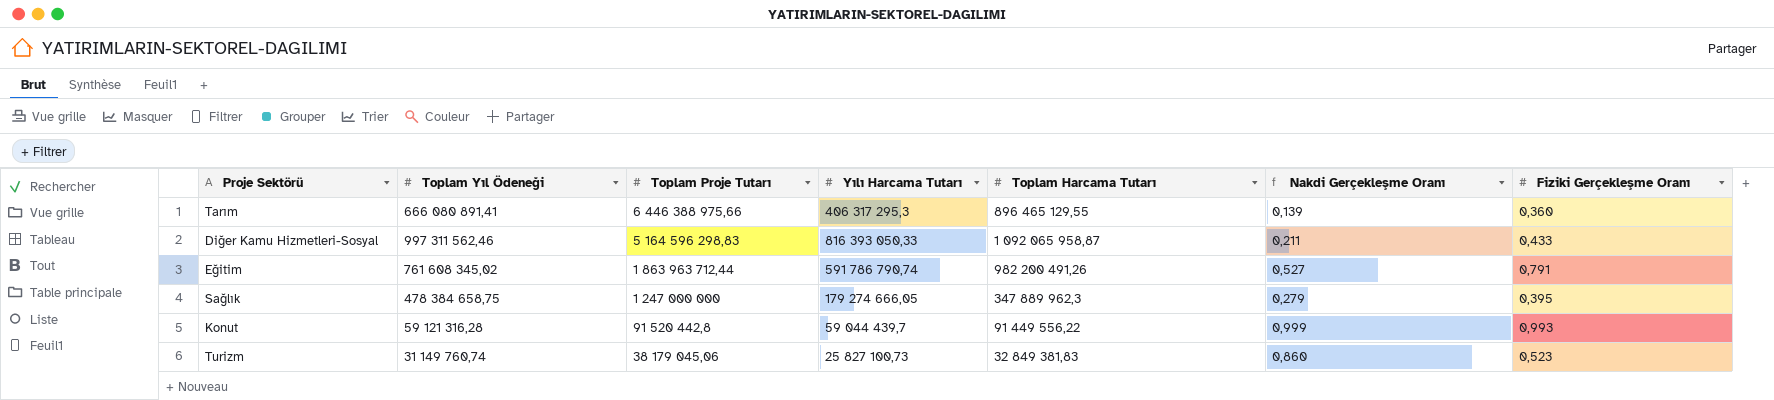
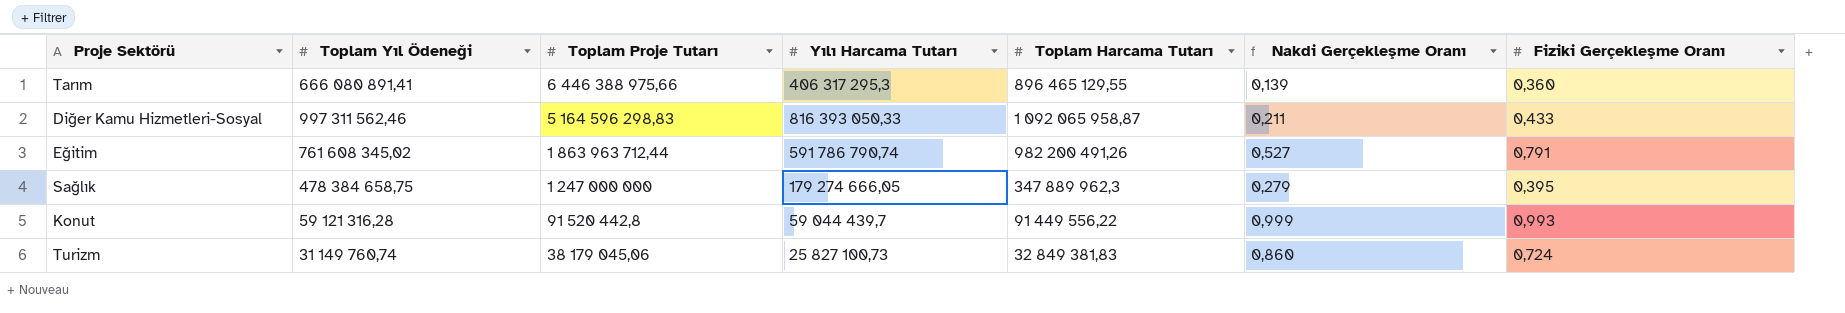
Turizm | Fiziki Gerçekleşme Oranı: 0,523 -> 0,724

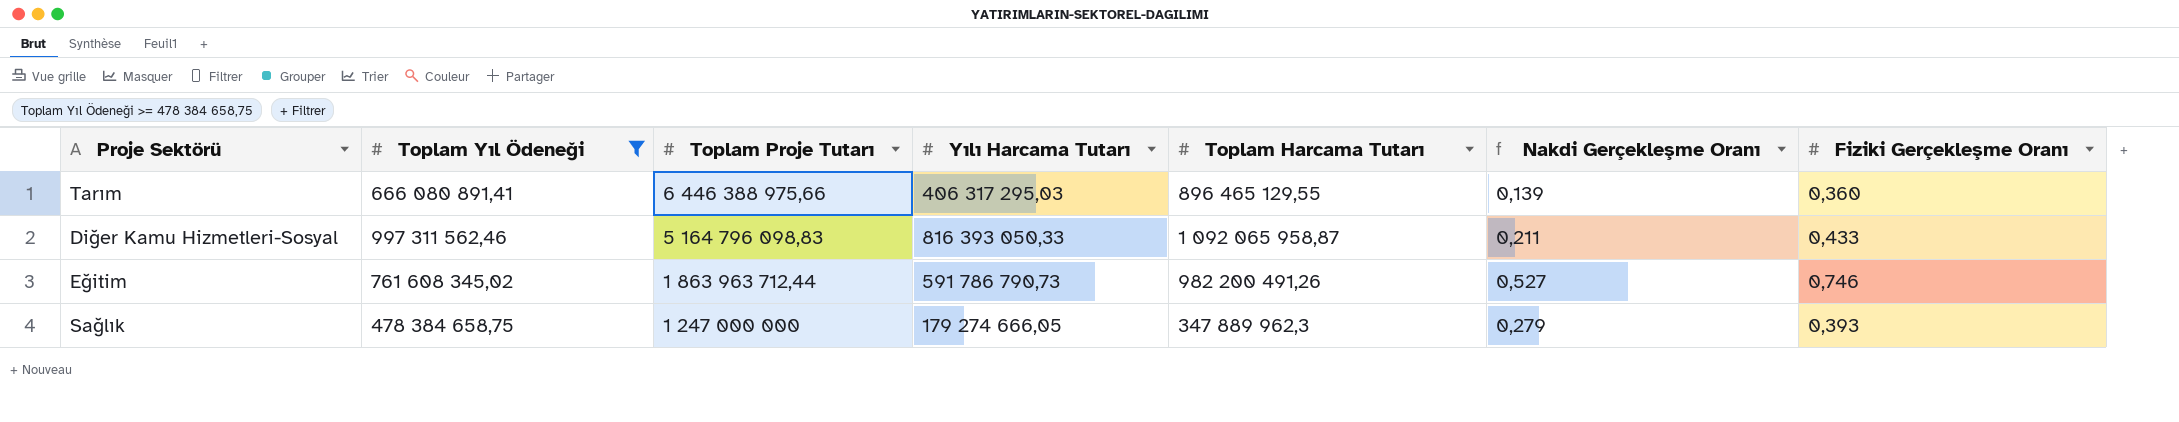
filter: none -> Toplam Yıl Ödeneği >= 478 384 658,75
Tarım | Yılı Harcama Tutarı: 406 317 295,3 -> 406 317 295,03
Diğer Kamu Hizmetleri-Sosyal | Toplam Proje Tutarı: 5 164 596 298,83 -> 5 164 796 098,83
Eğitim | Yılı Harcama Tutarı: 591 786 790,74 -> 591 786 790,73
Eğitim | Fiziki Gerçekleşme Oranı: 0,791 -> 0,746
Sağlık | Fiziki Gerçekleşme Oranı: 0,395 -> 0,393

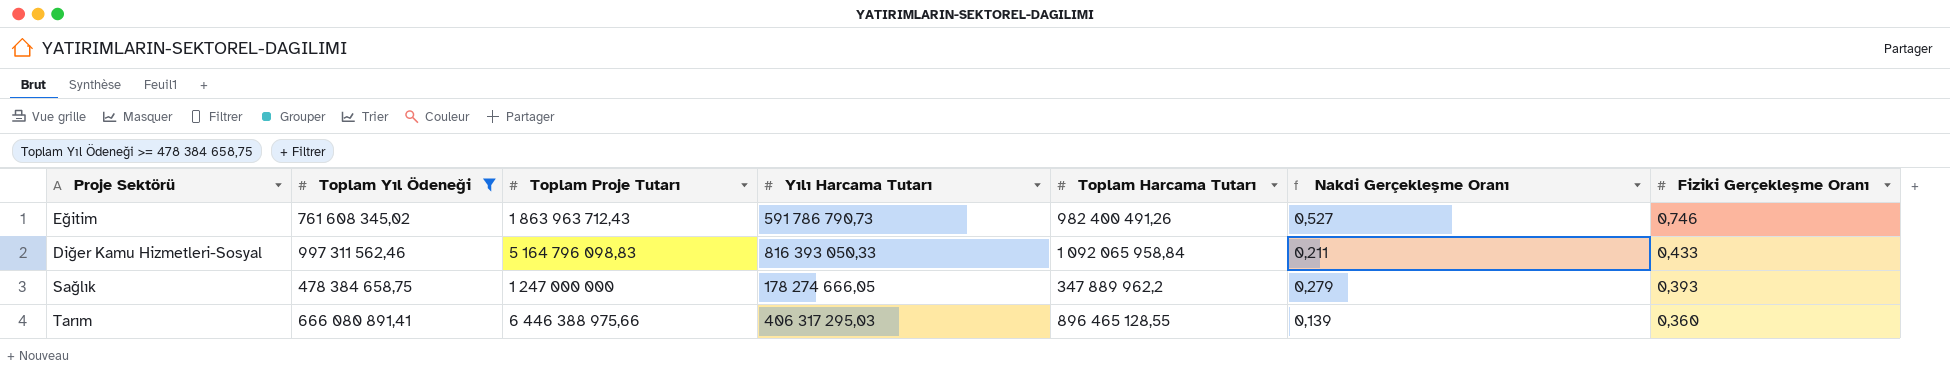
row order: Toplam Proje Tutarı descending -> Fiziki Gerçekleşme Oranı descending
Eğitim | Toplam Proje Tutarı: 1 863 963 712,44 -> 1 863 963 712,43
Eğitim | Toplam Harcama Tutarı: 982 200 491,26 -> 982 400 491,26
Diğer Kamu Hizmetleri-Sosyal | Toplam Harcama Tutarı: 1 092 065 958,87 -> 1 092 065 958,84
Sağlık | Yılı Harcama Tutarı: 179 274 666,05 -> 178 274 666,05
Sağlık | Toplam Harcama Tutarı: 347 889 962,3 -> 347 889 962,2
Tarım | Toplam Harcama Tutarı: 896 465 129,55 -> 896 465 128,55

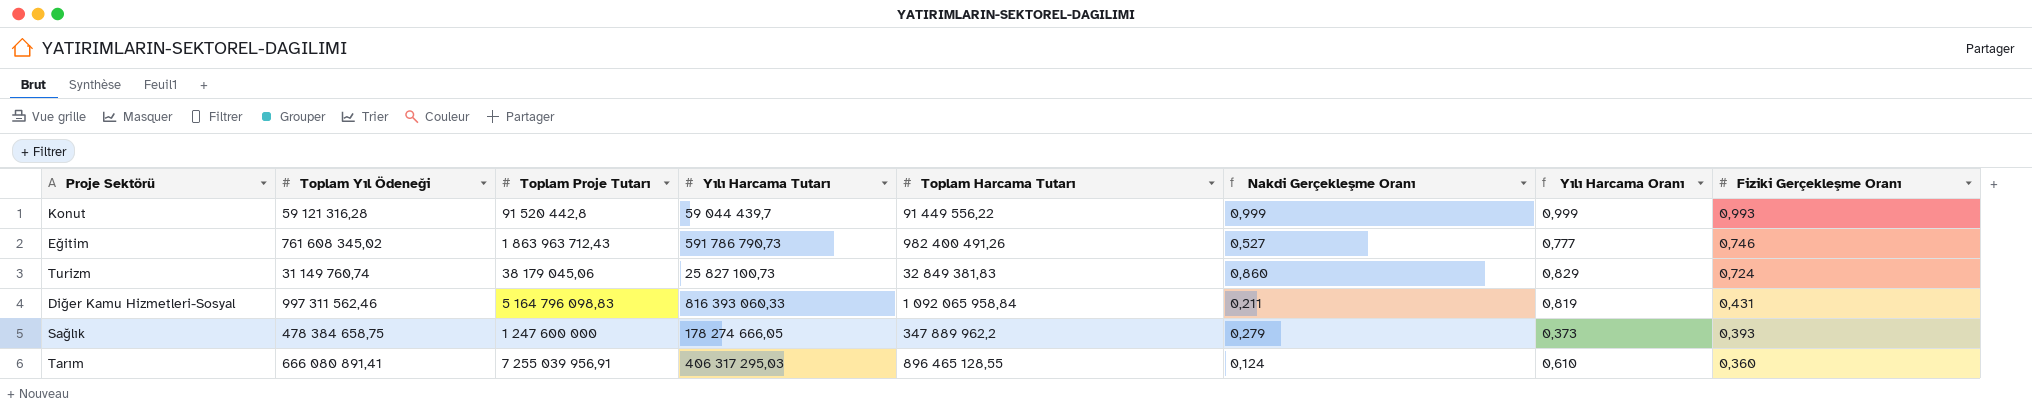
filter: Toplam Yıl Ödeneği >= 478 384 658,75 -> none
column Yılı Harcama Oranı | formula: none -> [Yılı Harcama Tutarı] / [Toplam Yıl Ödeneği]
Diğer Kamu Hizmetleri-Sosyal | Yılı Harcama Tutarı: 816 393 050,33 -> 816 393 060,33
Diğer Kamu Hizmetleri-Sosyal | Fiziki Gerçekleşme Oranı: 0,433 -> 0,431
Sağlık | Toplam Proje Tutarı: 1 247 000 000 -> 1 247 600 000
Tarım | Toplam Proje Tutarı: 6 446 388 975,66 -> 7 255 039 956,91
Tarım | Nakdi Gerçekleşme Oranı: 0,139 -> 0,124

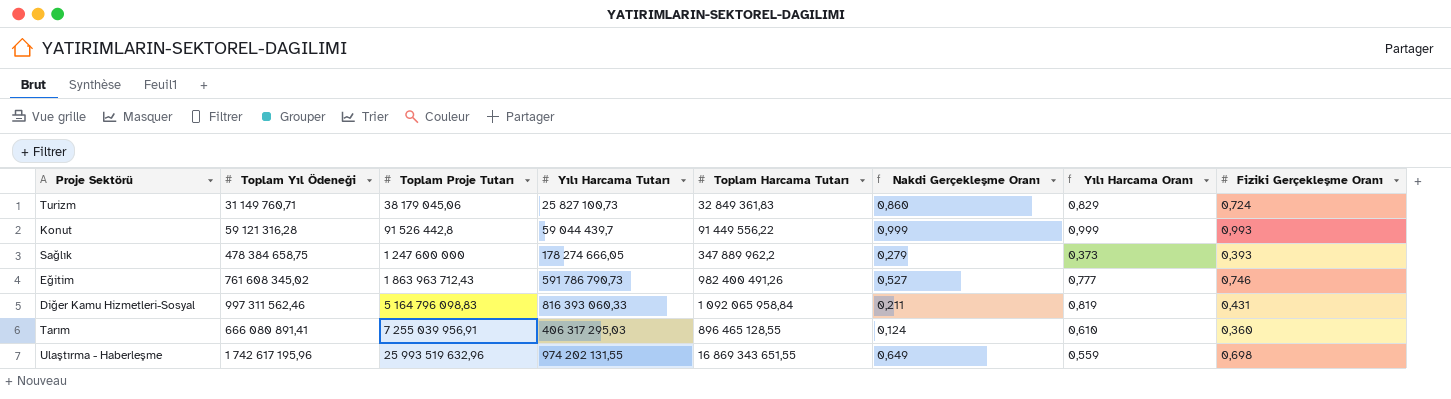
row order: Fiziki Gerçekleşme Oranı descending -> Toplam Proje Tutarı ascending
Turizm | Toplam Yıl Ödeneği: 31 149 760,74 -> 31 149 760,71
Turizm | Toplam Harcama Tutarı: 32 849 381,83 -> 32 849 361,83
Konut | Toplam Proje Tutarı: 91 520 442,8 -> 91 526 442,8
row Ulaştırma - Haberleşme: none -> 1 742 617 195,96 | 25 993 519 632,96 | 974 202 131,55 | 16 869 343 651,55 | 0,649 | 0,559 | 0,698

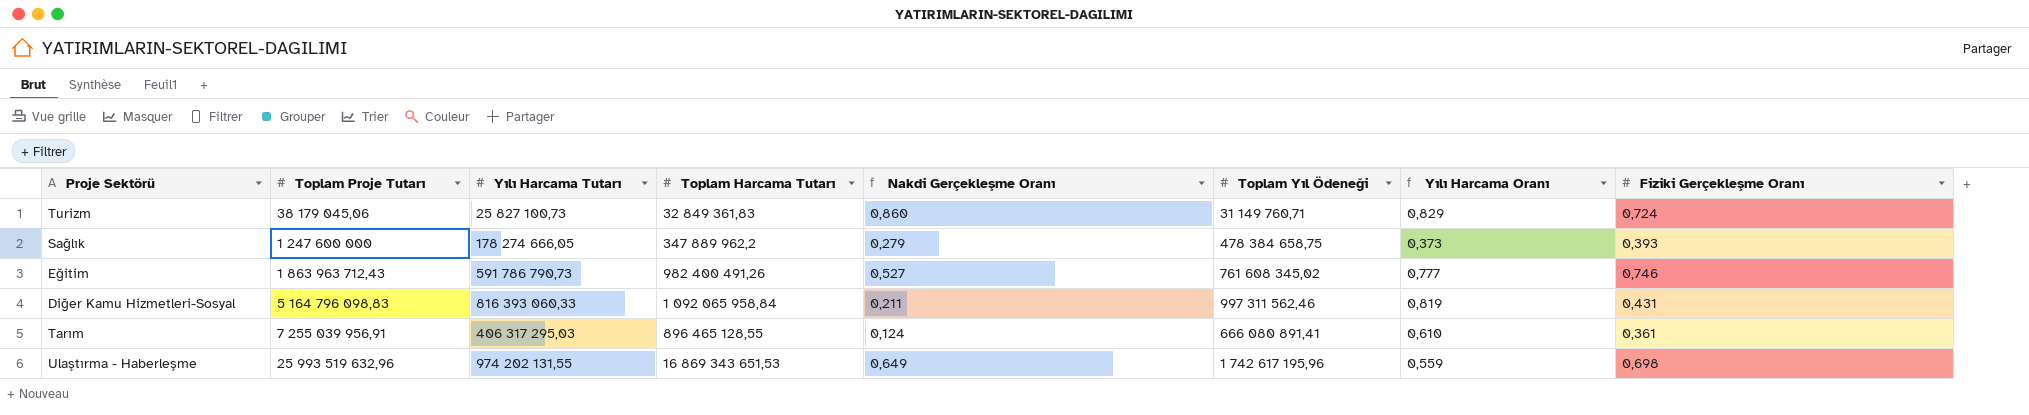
column Toplam Yıl Ödeneği | position: 2 -> 6
row Konut: 59 121 316,28 | 91 526 442,8 | 59 044 439,7 | 91 449 556,22 | 0,999 | 0,999 | 0,993 -> none
Tarım | Fiziki Gerçekleşme Oranı: 0,360 -> 0,361
Ulaştırma - Haberleşme | Toplam Harcama Tutarı: 16 869 343 651,55 -> 16 869 343 651,53

